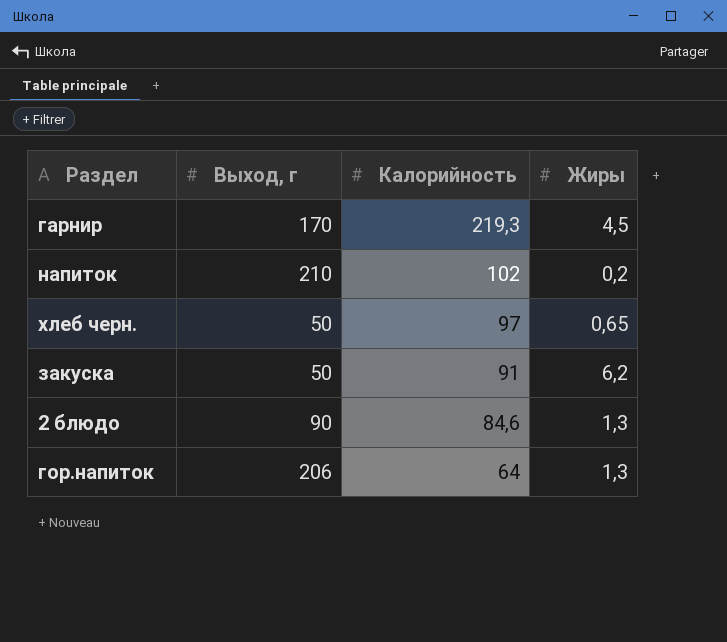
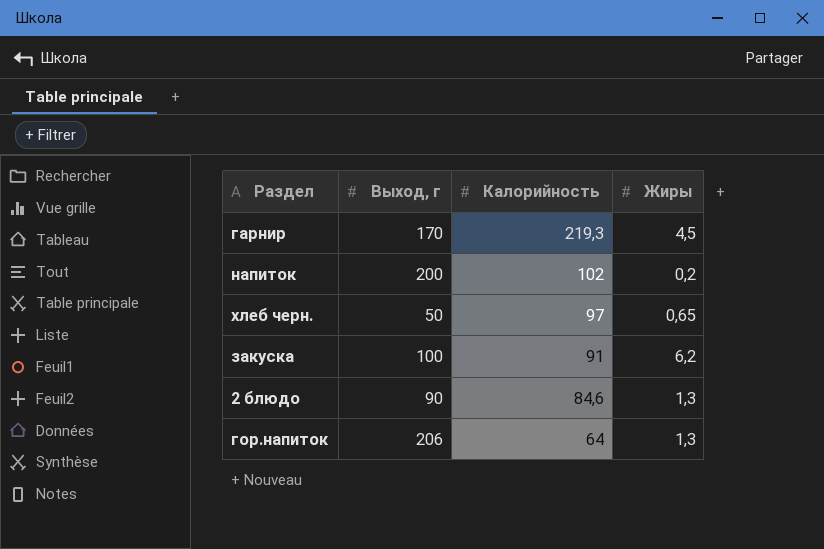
напиток | Выход, г: 210 -> 200
закуска | Выход, г: 50 -> 100

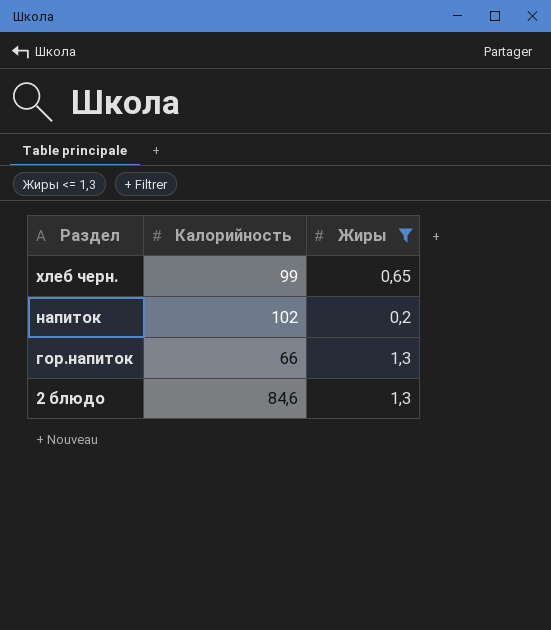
filter: none -> Жиры <= 1,3
row order: Калорийность descending -> Раздел descending
column Выход, г | position: 2 -> none
хлеб черн. | Калорийность: 97 -> 99
гор.напиток | Калорийность: 64 -> 66

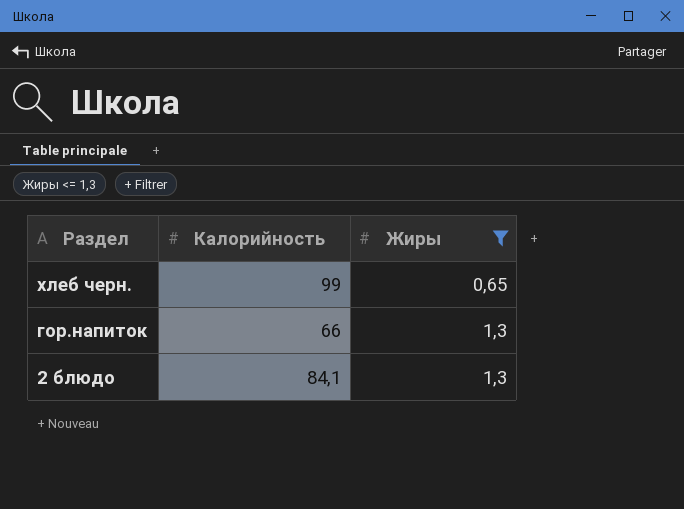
row напиток: 102 | 0,2 -> none
2 блюдо | Калорийность: 84,6 -> 84,1

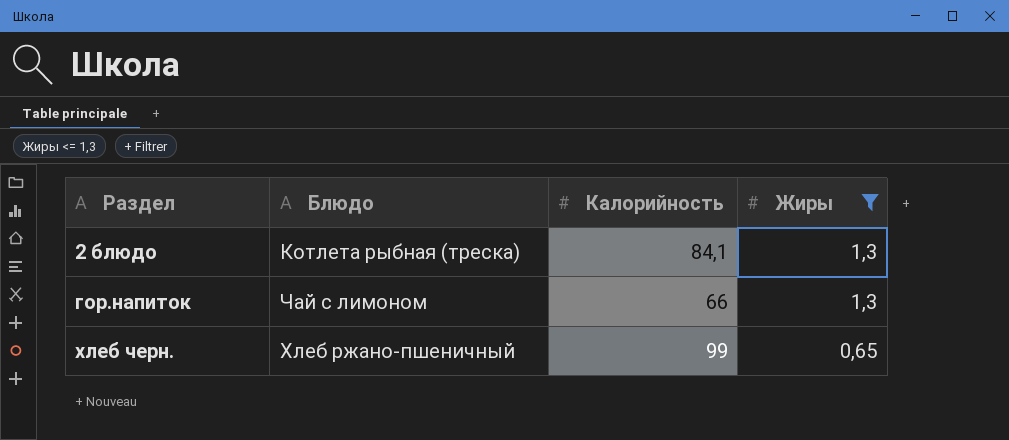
row order: Раздел descending -> Раздел ascending
column Блюдо | position: none -> 2

